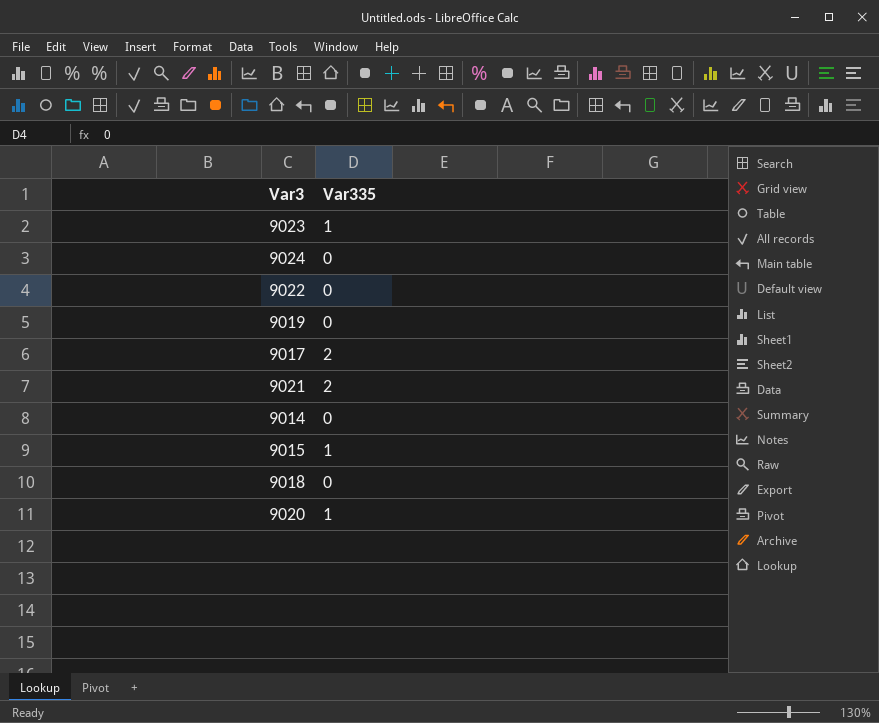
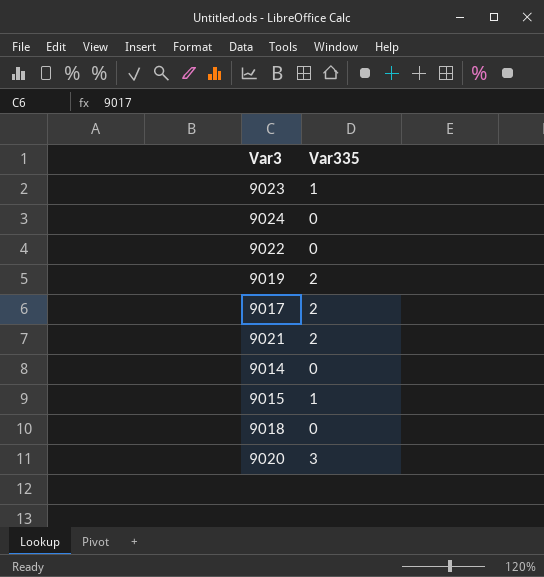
9019 | Var335: 0 -> 2
9020 | Var335: 1 -> 3

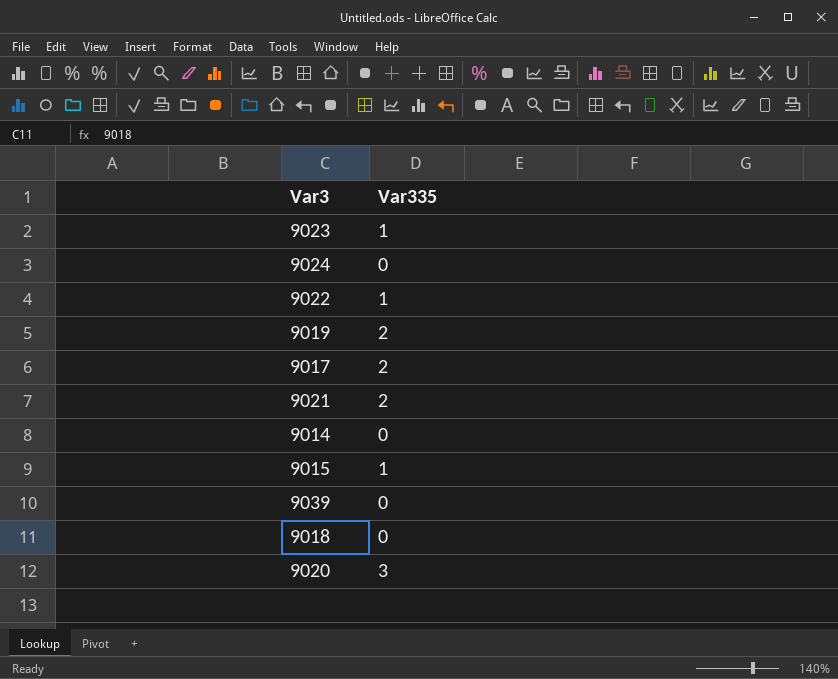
9022 | Var335: 0 -> 1
row 9039: none -> 0

